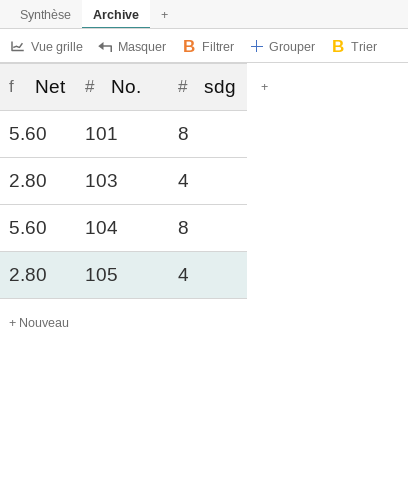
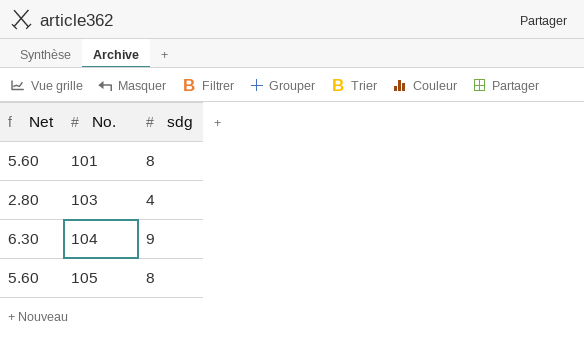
104 | Net: 5.60 -> 6.30
104 | sdg: 8 -> 9
105 | Net: 2.80 -> 5.60
105 | sdg: 4 -> 8

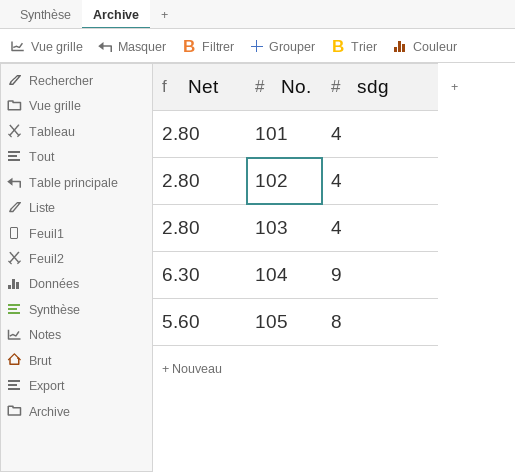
101 | Net: 5.60 -> 2.80
101 | sdg: 8 -> 4
row 102: none -> 2.80 | 4

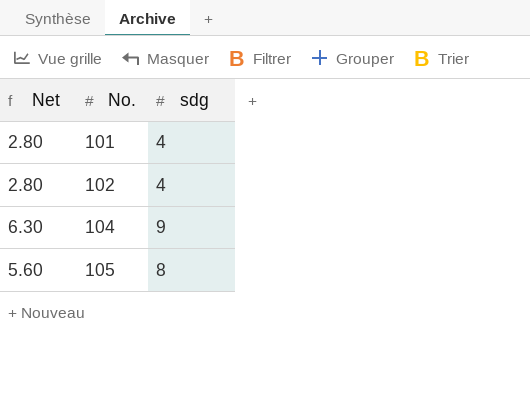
row 103: 2.80 | 4 -> none

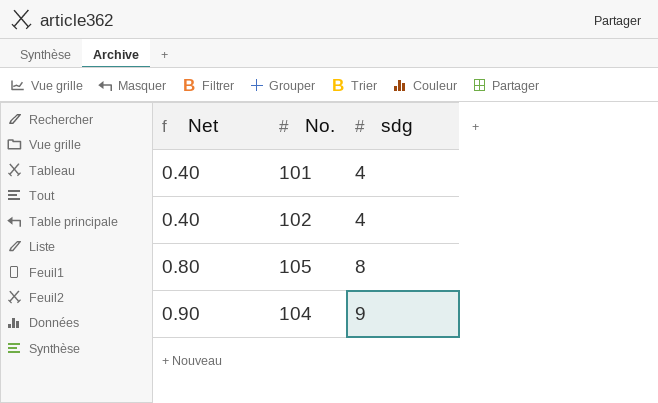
row order: No. ascending -> Net ascending
column Net | formula: [sdg] * 0.7 -> [sdg] * 0.1

